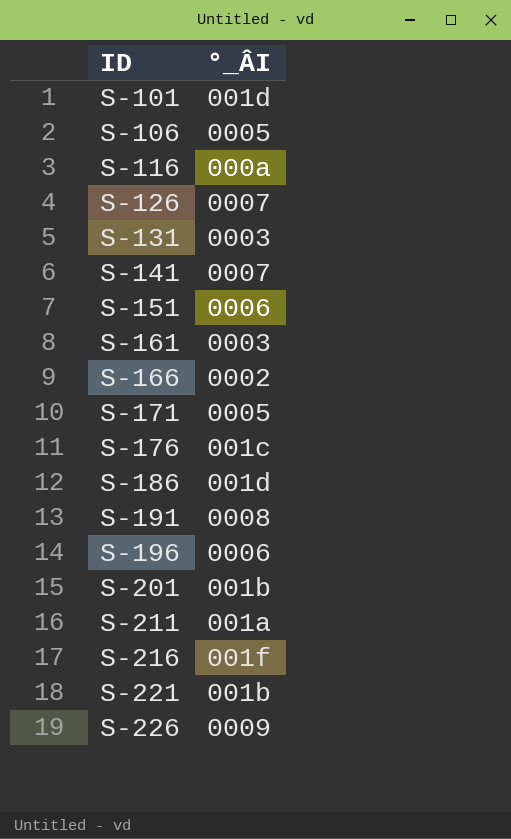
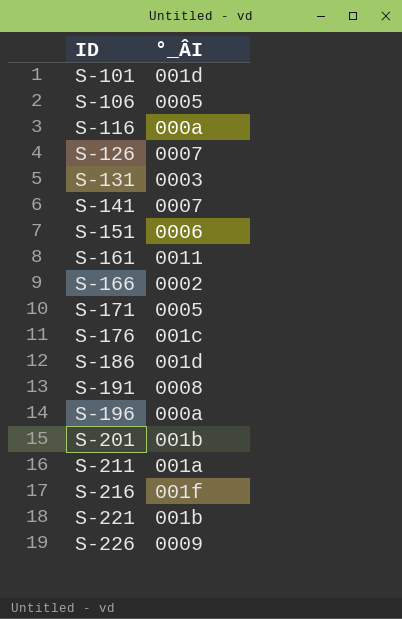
S-161 | °_ÂI: 0003 -> 0011
S-196 | °_ÂI: 0006 -> 000a

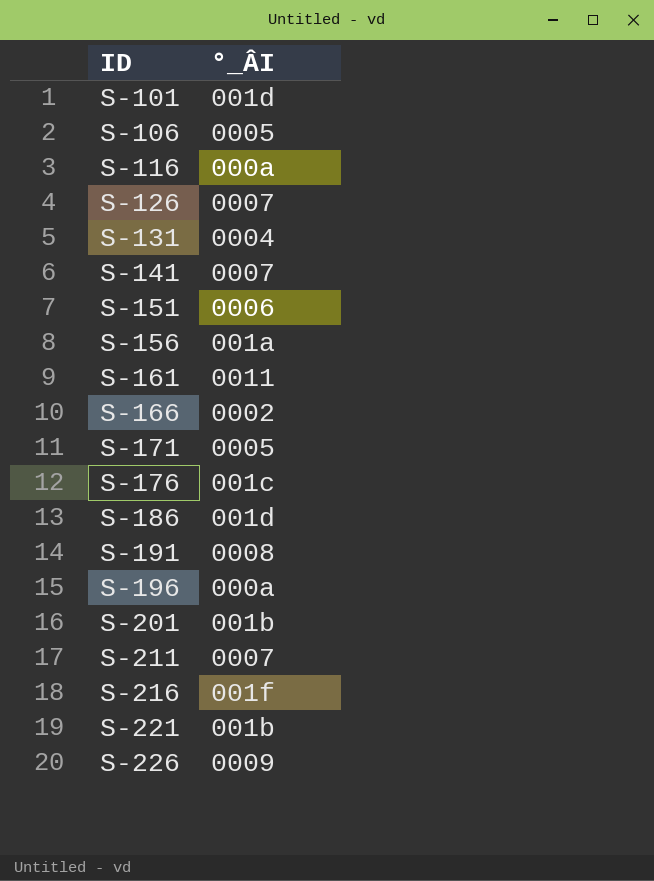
S-131 | °_ÂI: 0003 -> 0004
row S-156: none -> 001a
S-211 | °_ÂI: 001a -> 0007

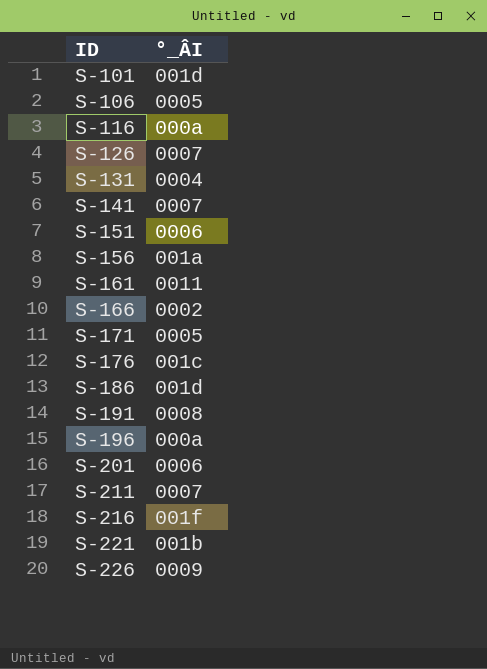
S-201 | °_ÂI: 001b -> 0006

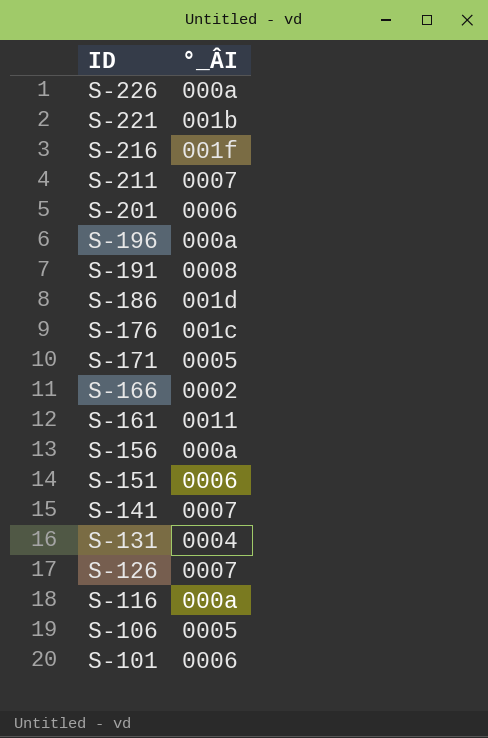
row order: ID ascending -> ID descending
S-226 | °_ÂI: 0009 -> 000a
S-156 | °_ÂI: 001a -> 000a
S-101 | °_ÂI: 001d -> 0006

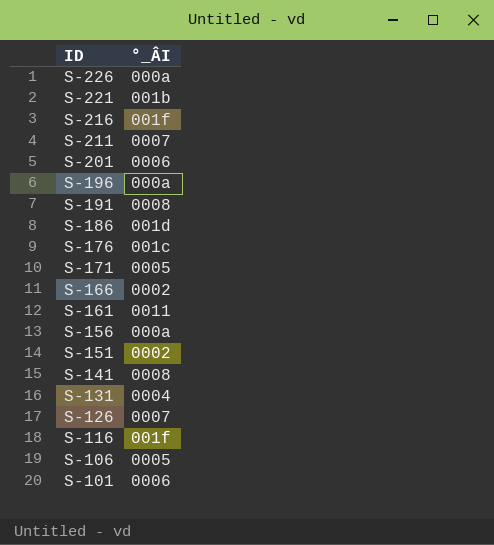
S-151 | °_ÂI: 0006 -> 0002
S-141 | °_ÂI: 0007 -> 0008
S-116 | °_ÂI: 000a -> 001f

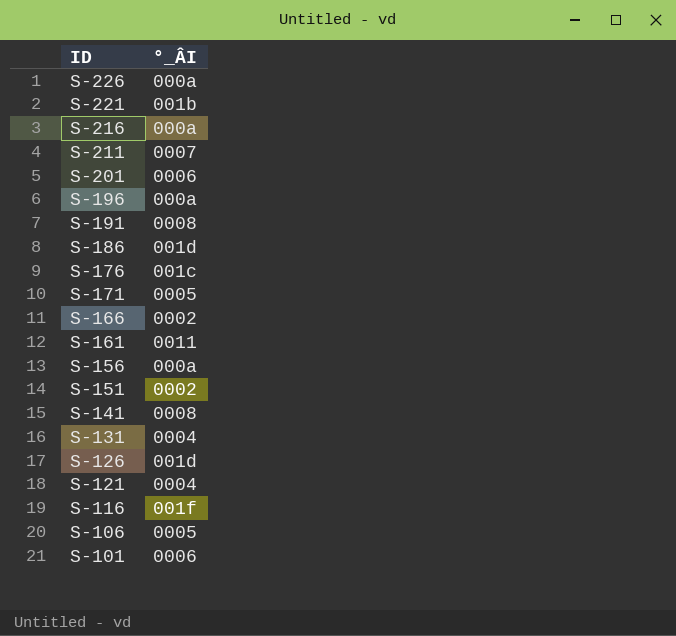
S-216 | °_ÂI: 001f -> 000a
S-126 | °_ÂI: 0007 -> 001d
row S-121: none -> 0004

